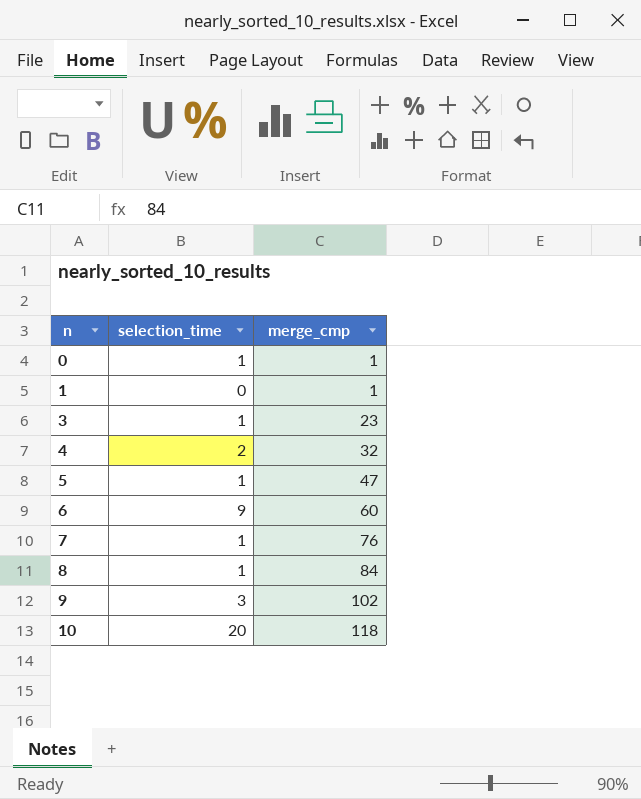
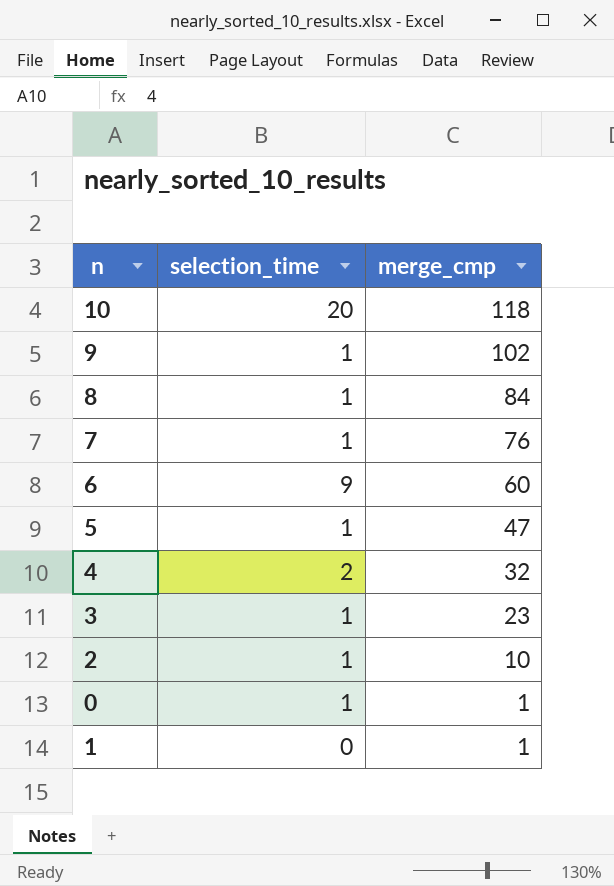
row order: n ascending -> merge_cmp descending
9 | selection_time: 3 -> 1
row 2: none -> 1 | 10

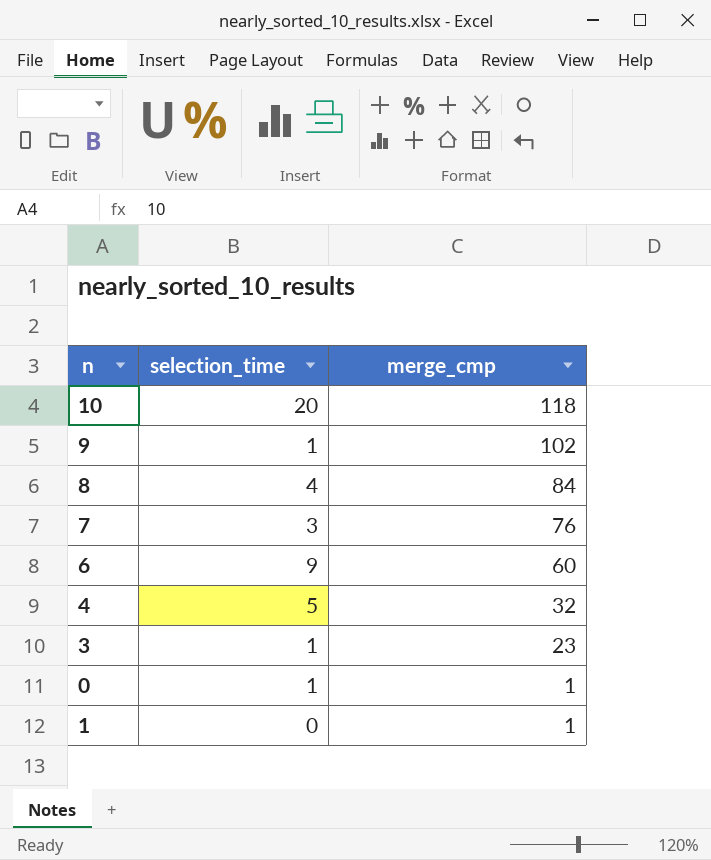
row 5: 1 | 47 -> none
row 2: 1 | 10 -> none
8 | selection_time: 1 -> 4
7 | selection_time: 1 -> 3
4 | selection_time: 2 -> 5

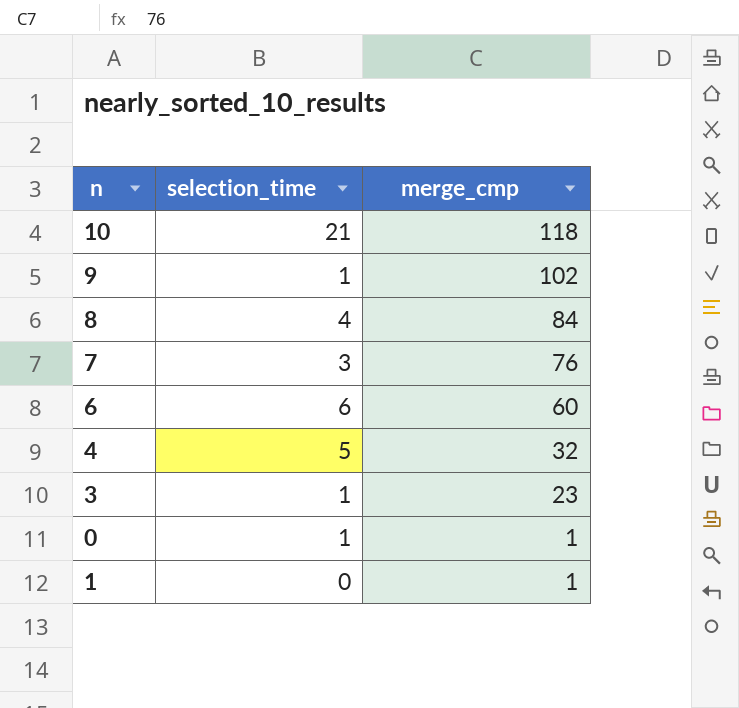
10 | selection_time: 20 -> 21
6 | selection_time: 9 -> 6

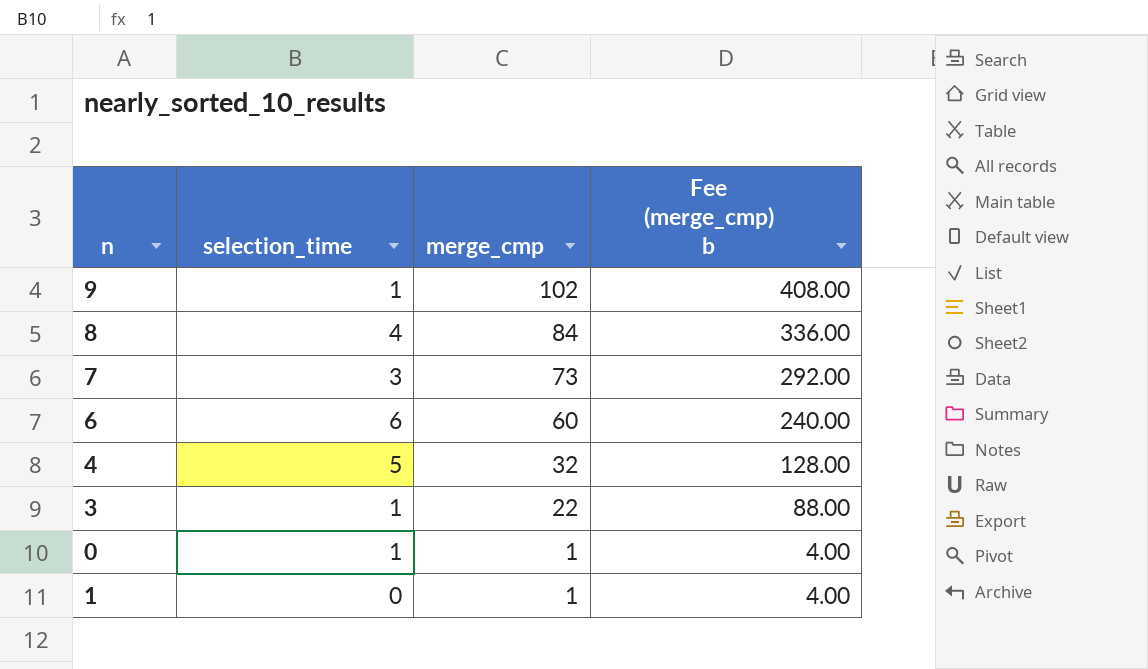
column Fee (merge_cmp) b | formula: none -> [merge_cmp] * 4
row 10: 21 | 118 -> none
7 | merge_cmp: 76 -> 73
3 | merge_cmp: 23 -> 22

